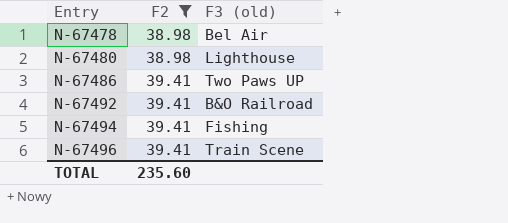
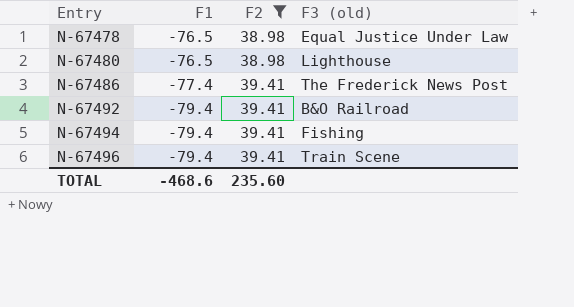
column F1 | position: none -> 2
N-67478 | F3 (old): Bel Air -> Equal Justice Under Law
N-67486 | F3 (old): Two Paws UP -> The Frederick News Post

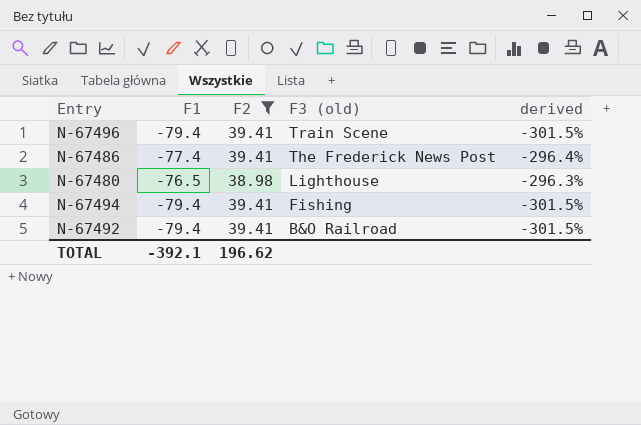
row order: Entry ascending -> F3 (old) descending
column derived | formula: none -> ([F1] - [F2]) / [F2]
row N-67478: -76.5 | 38.98 | Equal Justice Under Law -> none
TOTAL | F1: -468.6 -> -392.1
TOTAL | F2: 235.60 -> 196.62

